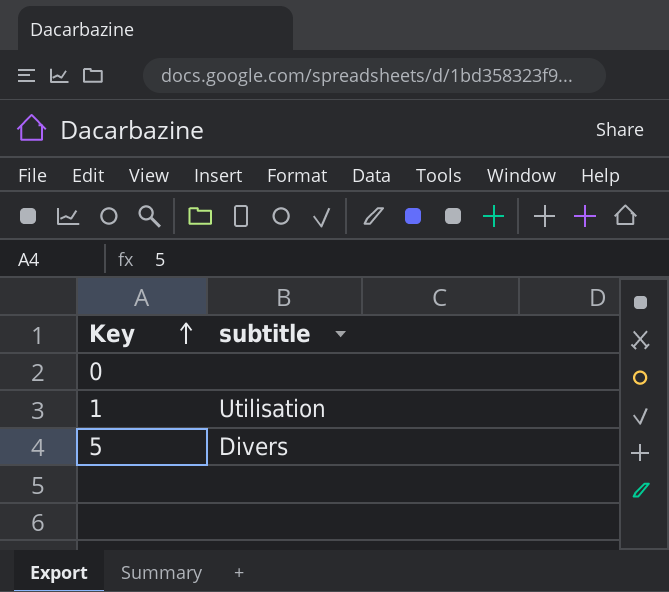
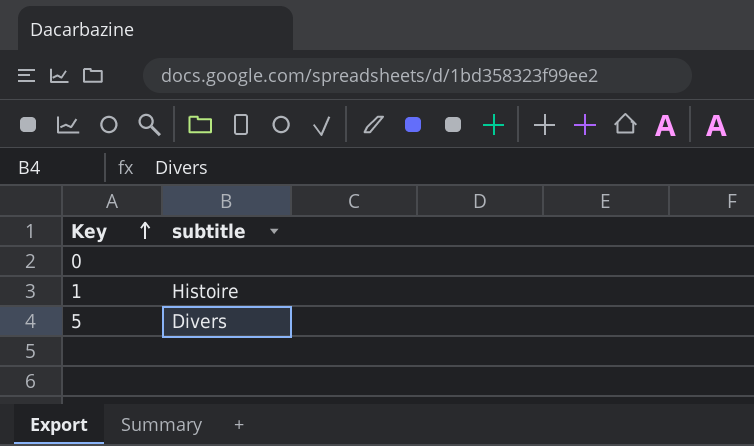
1 | subtitle: Utilisation -> Histoire

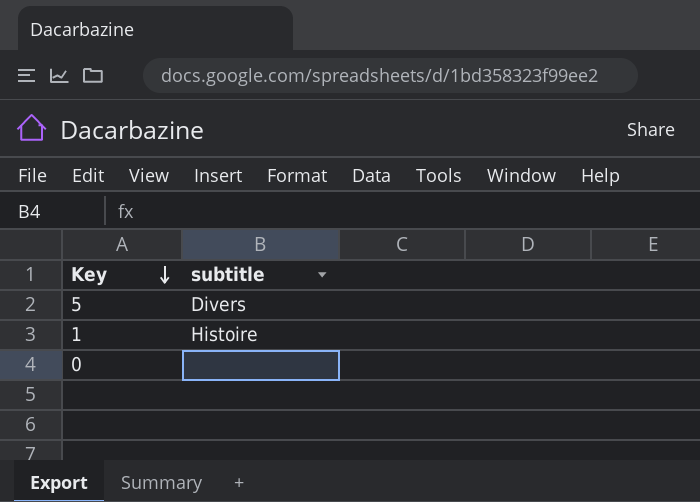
row order: Key ascending -> Key descending

